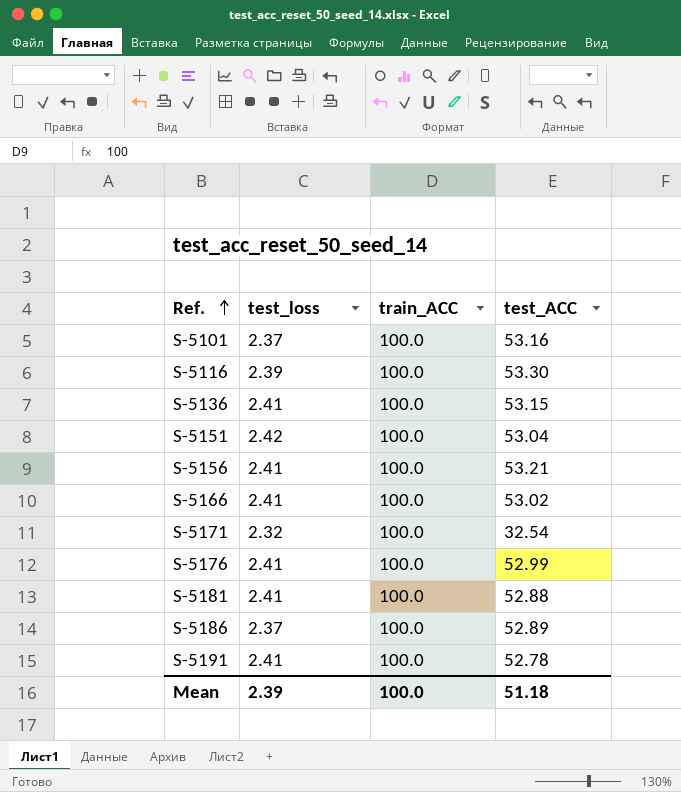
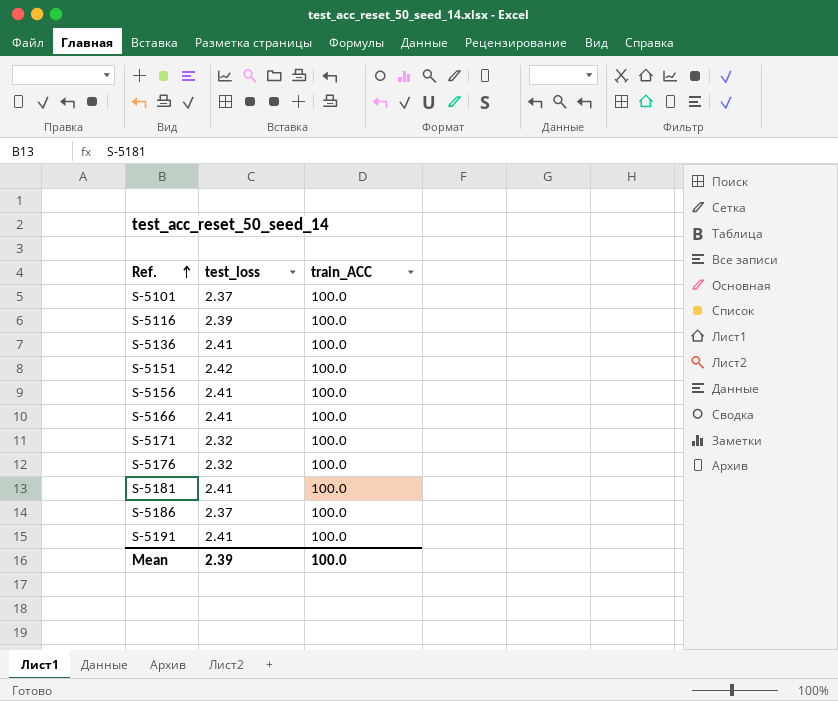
column test_ACC | position: 4 -> none
S-5176 | test_loss: 2.41 -> 2.32

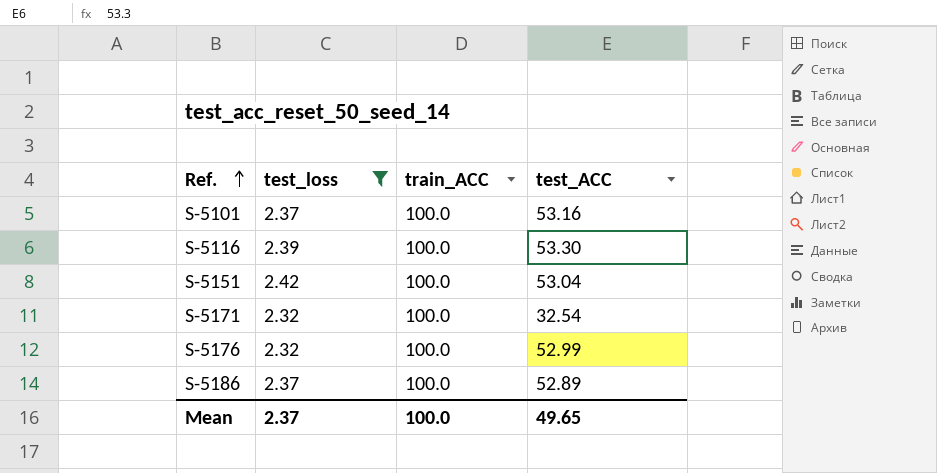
filter: none -> test_loss != 2.41
column test_ACC | position: none -> 4
Mean | test_loss: 2.39 -> 2.37

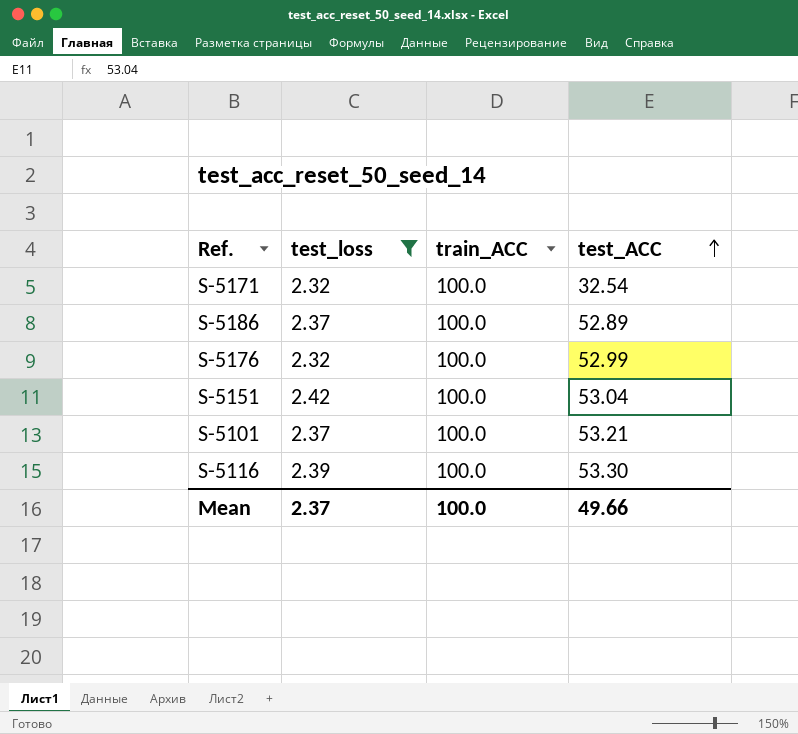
row order: Ref. ascending -> test_ACC ascending
S-5101 | test_ACC: 53.16 -> 53.21
Mean | test_ACC: 49.65 -> 49.66

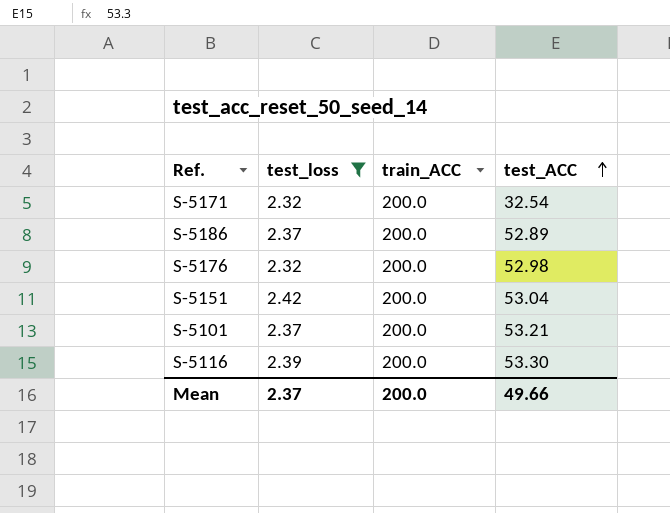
S-5171 | train_ACC: 100.0 -> 200.0
S-5186 | train_ACC: 100.0 -> 200.0
S-5176 | train_ACC: 100.0 -> 200.0
S-5176 | test_ACC: 52.99 -> 52.98
S-5151 | train_ACC: 100.0 -> 200.0
S-5101 | train_ACC: 100.0 -> 200.0
S-5116 | train_ACC: 100.0 -> 200.0
Mean | train_ACC: 100.0 -> 200.0

